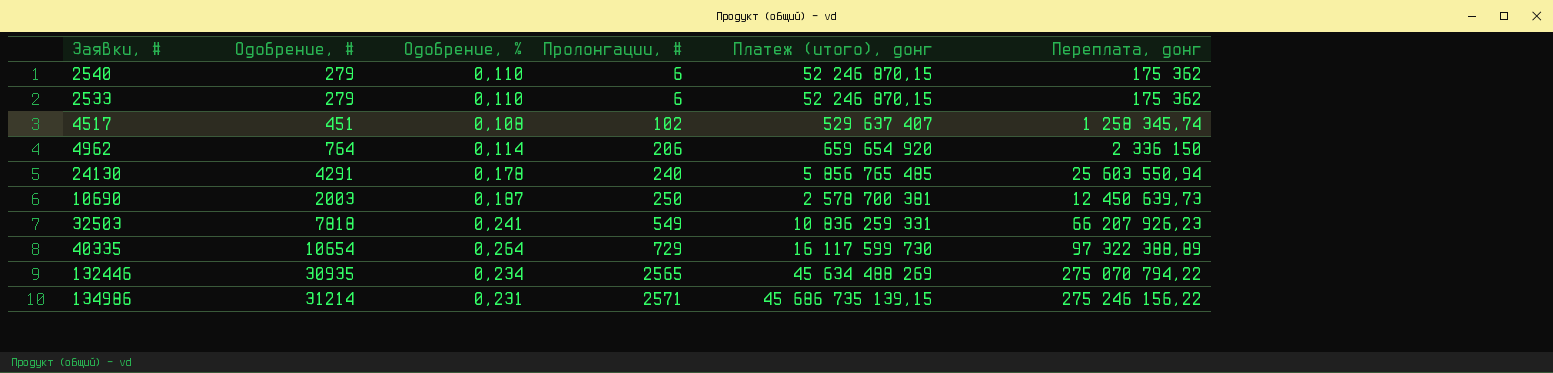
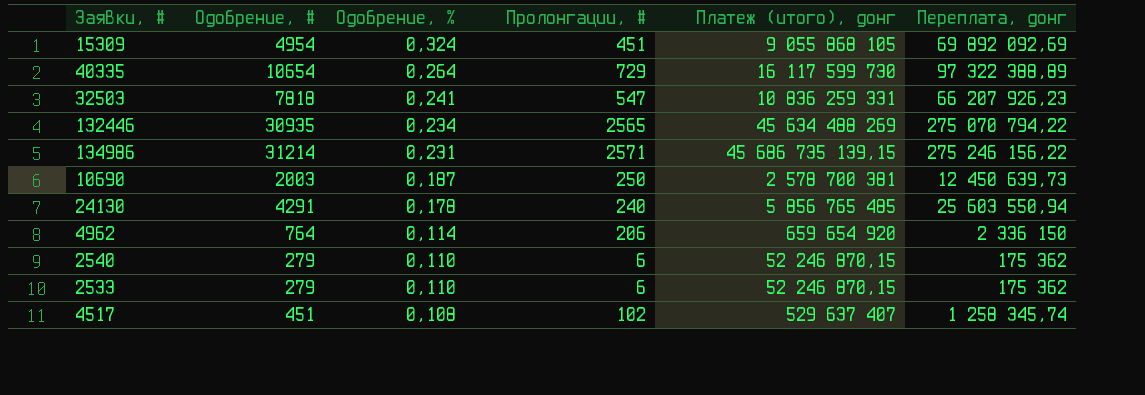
row order: Пролонгации, # ascending -> Одобрение, % descending
row 15309: none -> 4954 | 0,324 | 451 | 9 055 868 105 | 69 892 092,69
32503 | Пролонгации, #: 549 -> 547

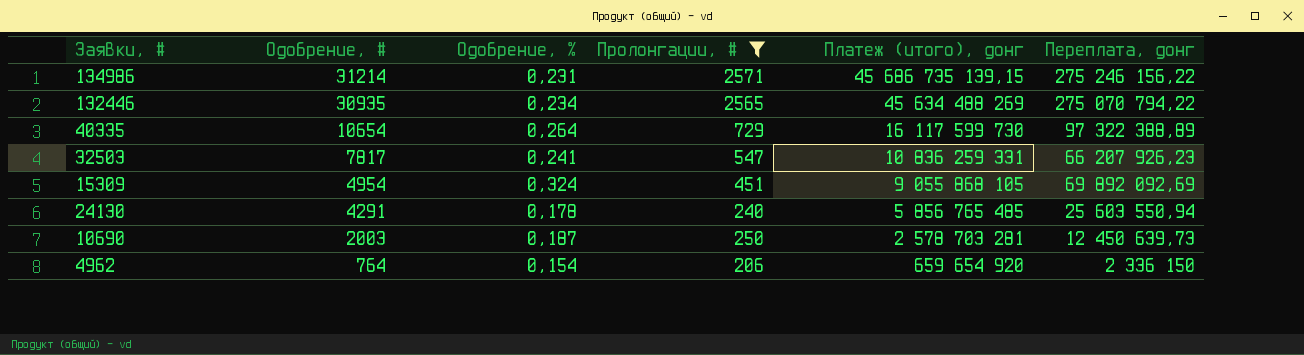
filter: none -> Пролонгации, # >= 206
row order: Одобрение, % descending -> Одобрение, # descending
32503 | Одобрение, #: 7818 -> 7817
10690 | Платеж (итого), донг: 2 578 700 381 -> 2 578 703 281
4962 | Одобрение, %: 0,114 -> 0,154

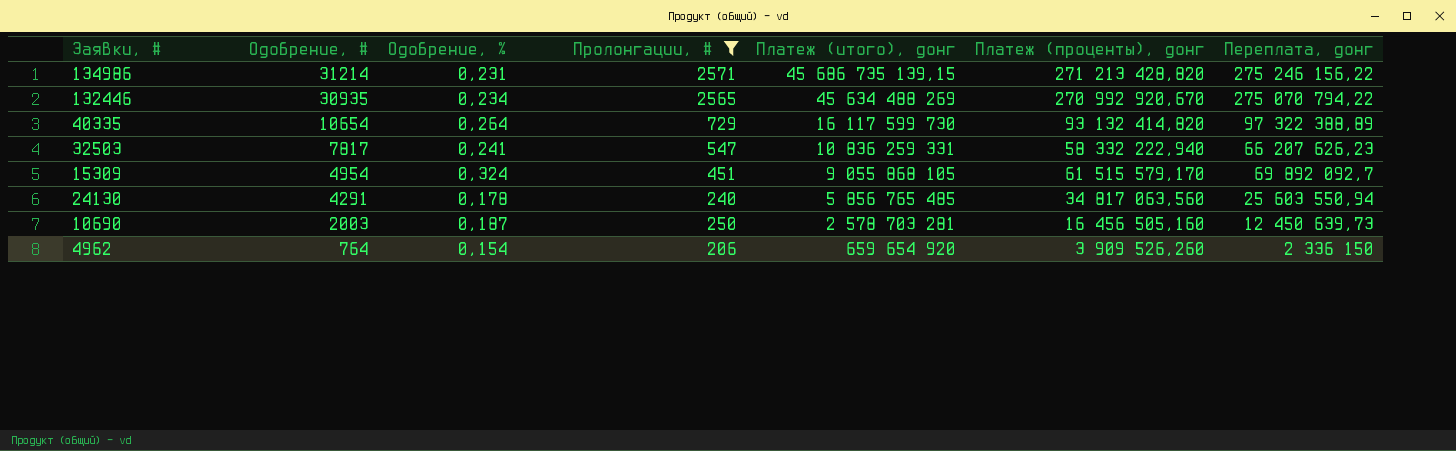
column Платеж (проценты), донг | position: none -> 6
32503 | Переплата, донг: 66 207 926,23 -> 66 207 626,23
15309 | Переплата, донг: 69 892 092,69 -> 69 892 092,7

